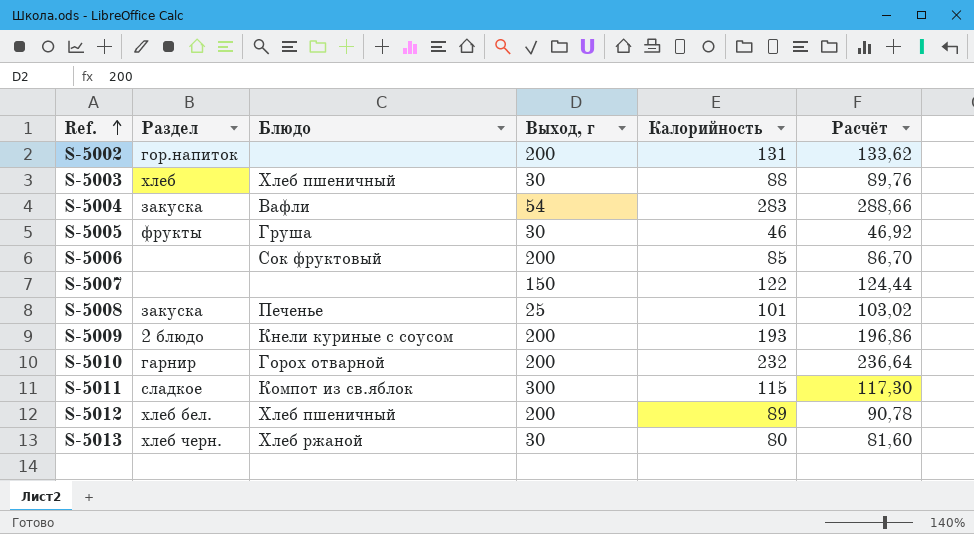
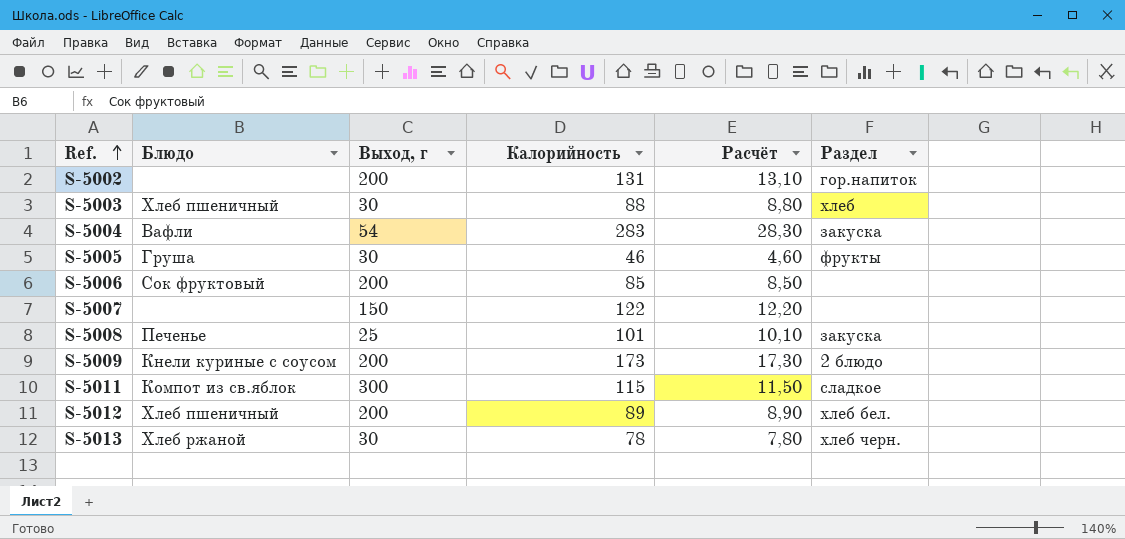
column Расчёт | formula: [Калорийность] * 1,02 -> [Калорийность] * 0,1
column Раздел | position: 2 -> 6
row S-5010: гарнир | Горох отварной | 200 | 232 | 236,64 -> none
S-5009 | Калорийность: 193 -> 173
S-5013 | Калорийность: 80 -> 78

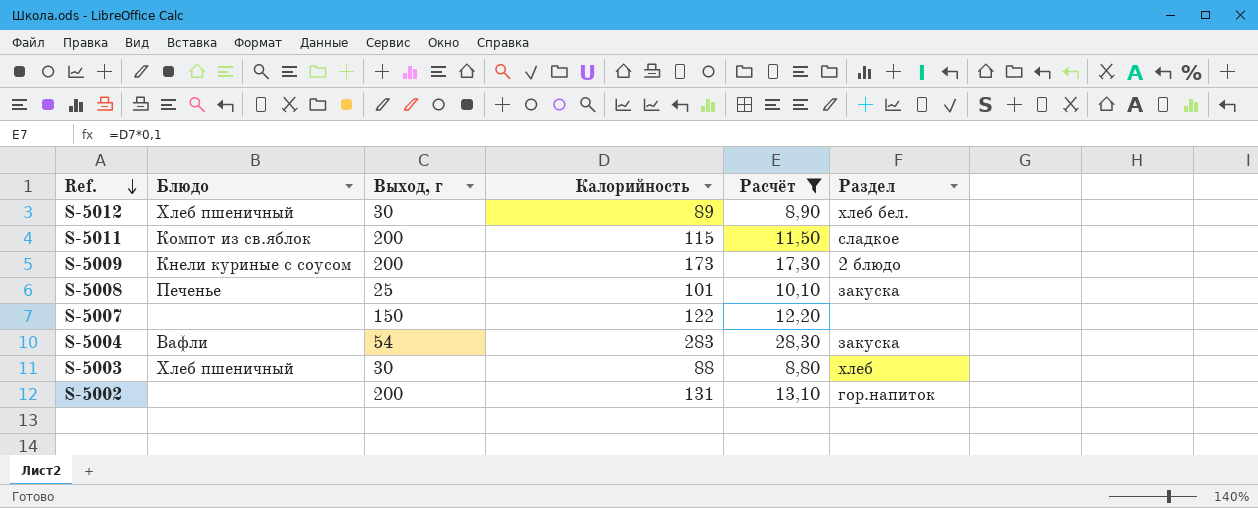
filter: none -> Расчёт >= 8,80
row order: Ref. ascending -> Ref. descending
S-5012 | Выход, г: 200 -> 30
S-5011 | Выход, г: 300 -> 200

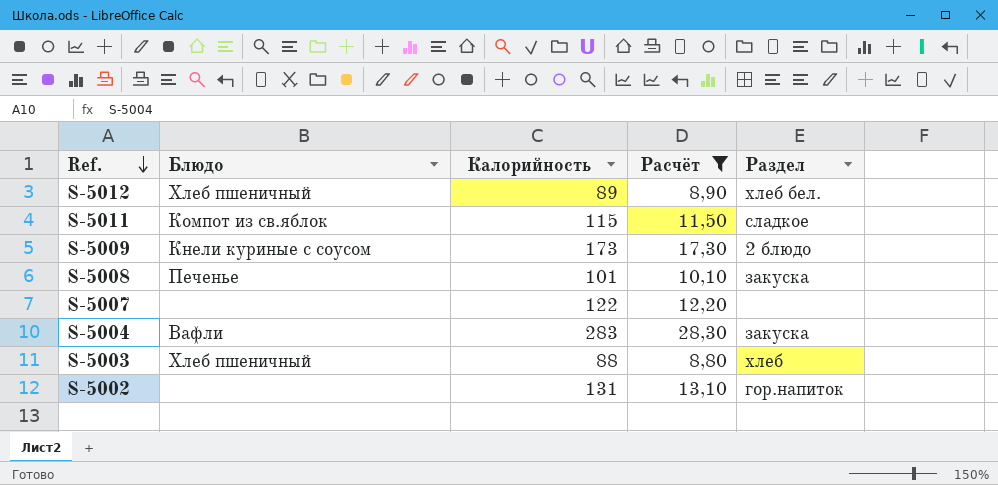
column Выход, г | position: 3 -> none

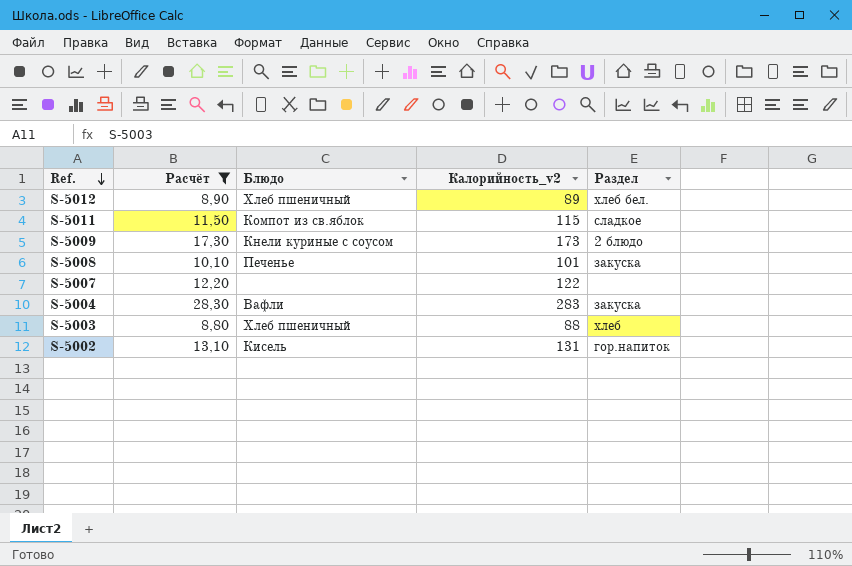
column Расчёт | position: 4 -> 2
column name: Калорийность -> Калорийность_v2
S-5002 | Блюдо: none -> Кисель

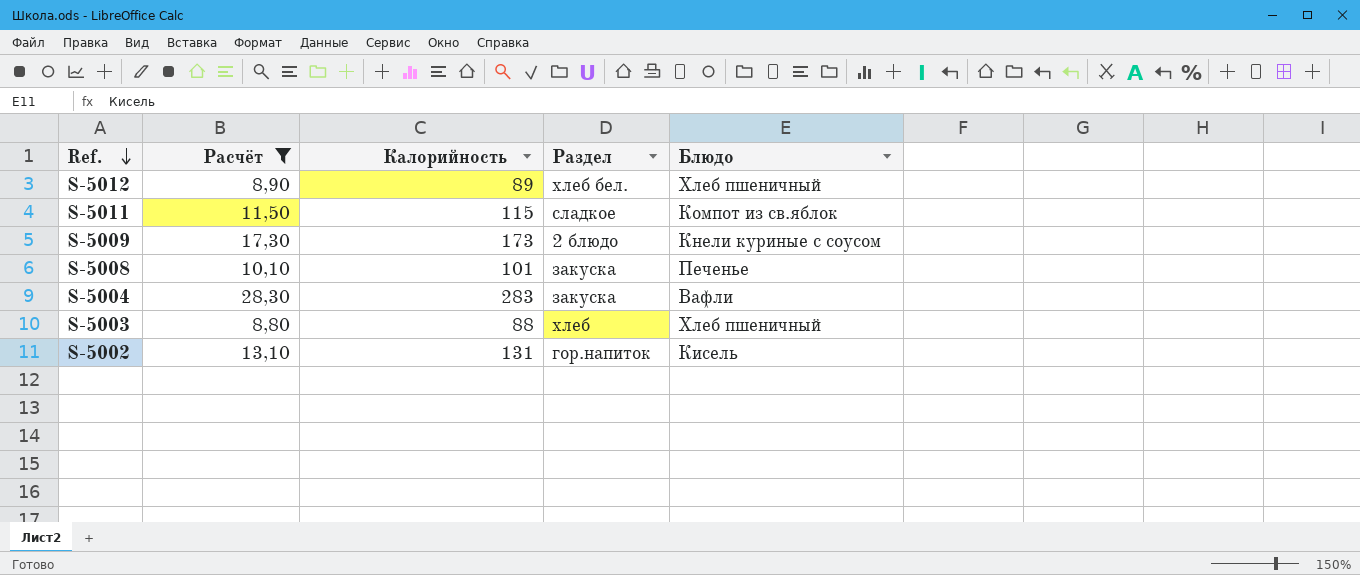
column name: Калорийность_v2 -> Калорийность
column Блюдо | position: 3 -> 5
row S-5007: 12,20 | none | 122 | none -> none

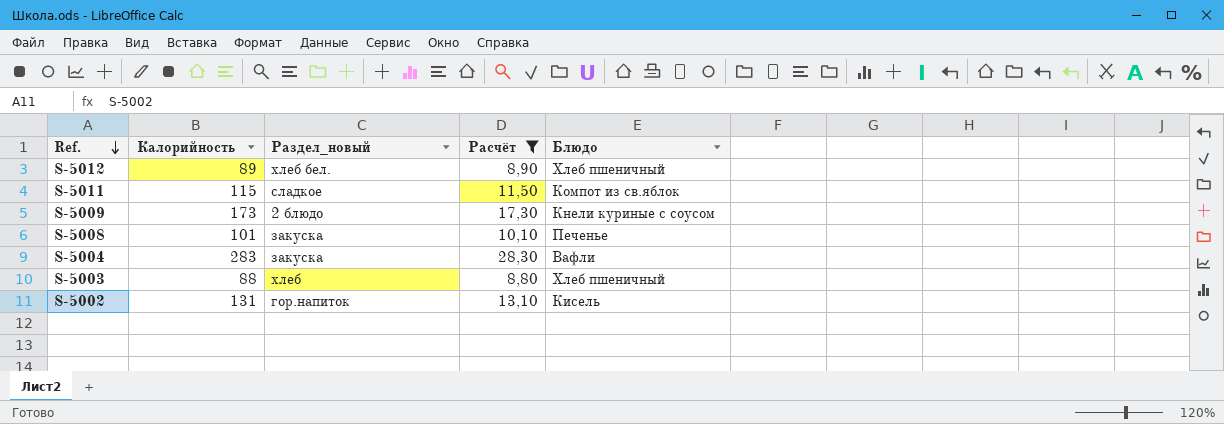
column name: Раздел -> Раздел_новый
column Расчёт | position: 2 -> 4

